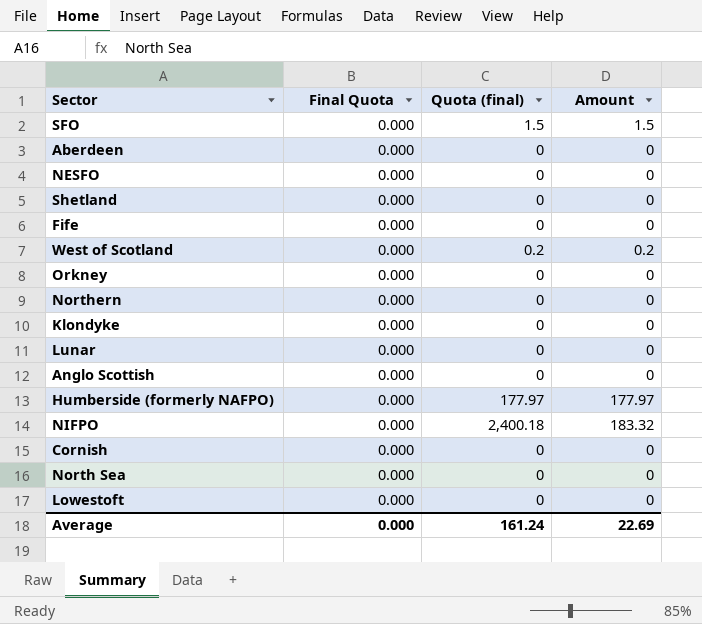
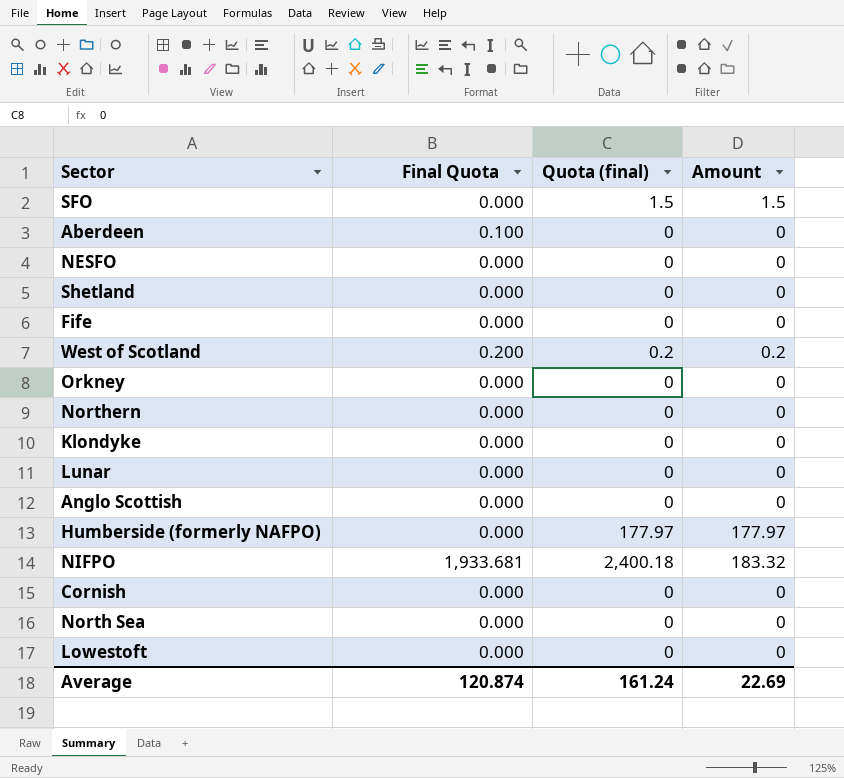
Aberdeen | Final Quota: 0.000 -> 0.100
West of Scotland | Final Quota: 0.000 -> 0.200
NIFPO | Final Quota: 0.000 -> 1,933.681
Average | Final Quota: 0.000 -> 120.874

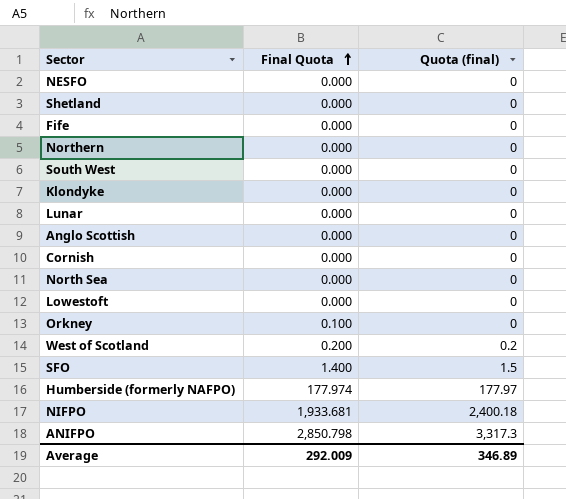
row order: none -> Final Quota ascending
column Amount | position: 4 -> none
row Aberdeen: 0.100 | 0 | 0 -> none
row South West: none -> 0.000 | 0
Orkney | Final Quota: 0.000 -> 0.100
SFO | Final Quota: 0.000 -> 1.400
Humberside (formerly NAFPO) | Final Quota: 0.000 -> 177.974
row ANIFPO: none -> 2,850.798 | 3,317.3
Average | Final Quota: 120.874 -> 292.009
Average | Quota (final): 161.24 -> 346.89

